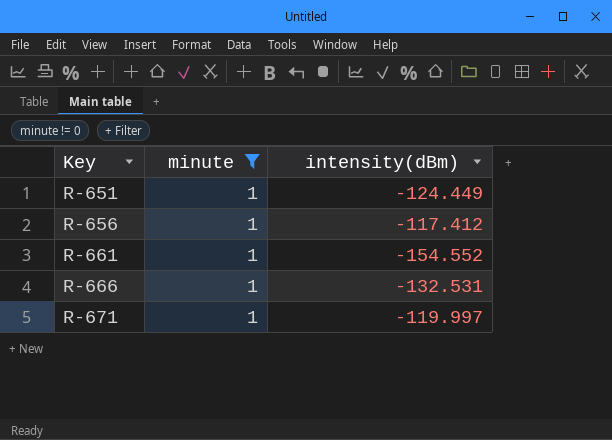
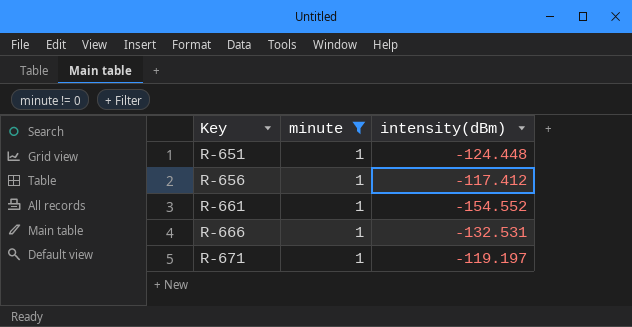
R-651 | intensity(dBm): -124.449 -> -124.448
R-671 | intensity(dBm): -119.997 -> -119.197

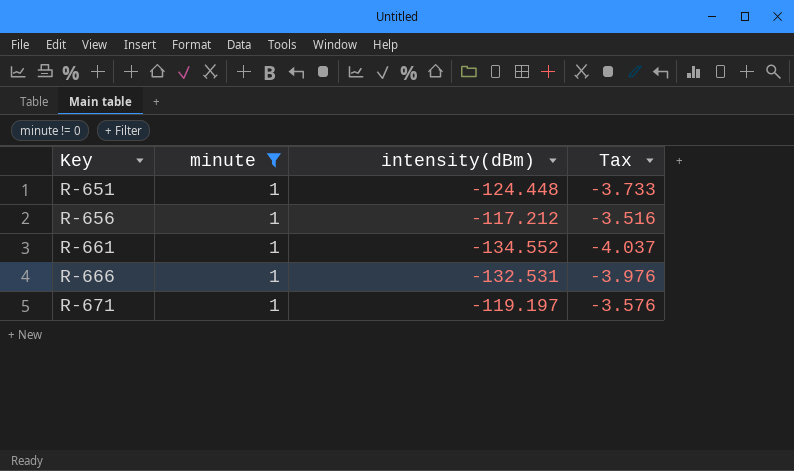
column Tax | formula: none -> [intensity(dBm)] * 0.03
R-656 | intensity(dBm): -117.412 -> -117.212
R-661 | intensity(dBm): -154.552 -> -134.552

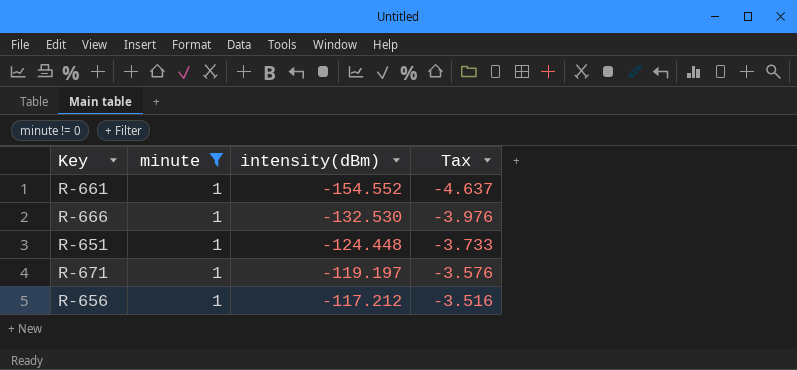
row order: Key ascending -> intensity(dBm) ascending
R-661 | intensity(dBm): -134.552 -> -154.552
R-661 | Tax: -4.037 -> -4.637
R-666 | intensity(dBm): -132.531 -> -132.530

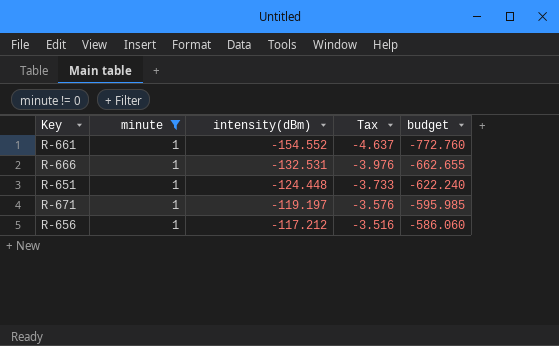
column budget | formula: none -> [intensity(dBm)] * 5
R-666 | intensity(dBm): -132.530 -> -132.531

